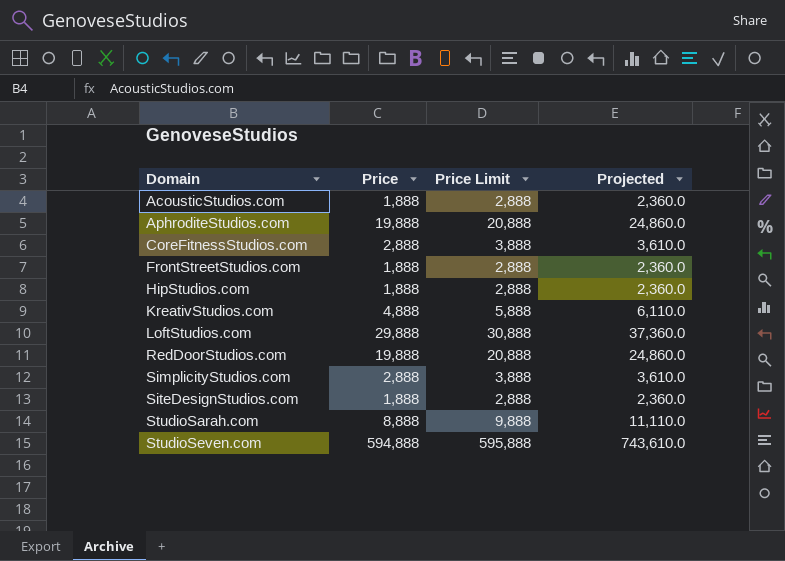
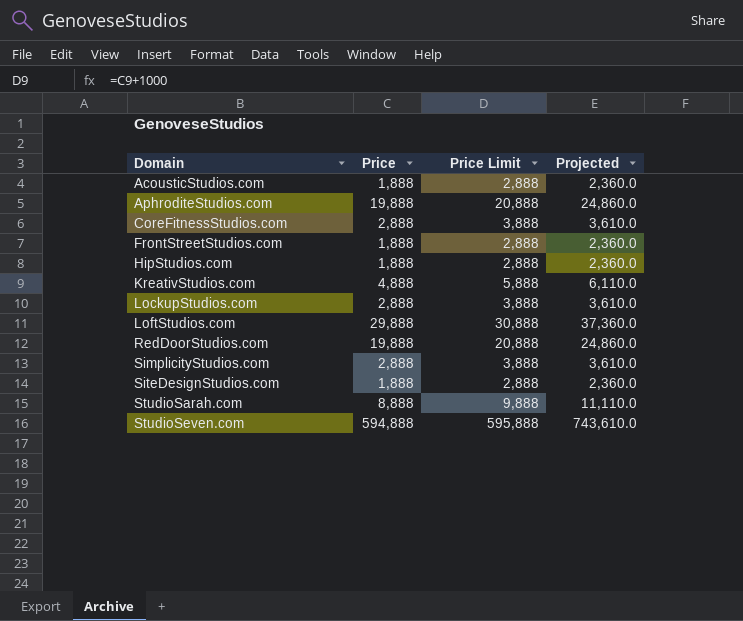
row LockupStudios.com: none -> 2,888 | 3,888 | 3,610.0

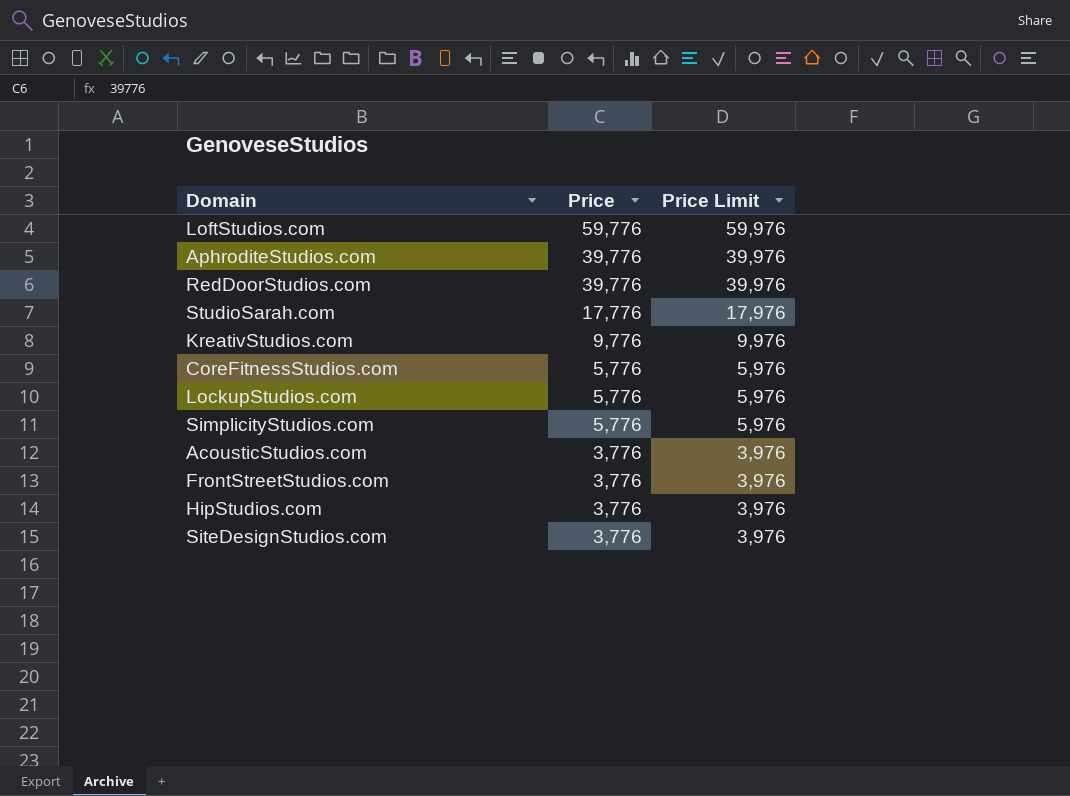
row order: Domain ascending -> Price descending
column Projected | formula: [Price] * 1.25 -> none
column Price Limit | formula: [Price] + 1000 -> [Price] + 200
row StudioSeven.com: 594,888 | 595,888 | 743,610.0 -> none
LoftStudios.com | Price: 29,888 -> 59,776
AphroditeStudios.com | Price: 19,888 -> 39,776
RedDoorStudios.com | Price: 19,888 -> 39,776
StudioSarah.com | Price: 8,888 -> 17,776
KreativStudios.com | Price: 4,888 -> 9,776
CoreFitnessStudios.com | Price: 2,888 -> 5,776
LockupStudios.com | Price: 2,888 -> 5,776
SimplicityStudios.com | Price: 2,888 -> 5,776
AcousticStudios.com | Price: 1,888 -> 3,776
FrontStreetStudios.com | Price: 1,888 -> 3,776
HipStudios.com | Price: 1,888 -> 3,776
SiteDesignStudios.com | Price: 1,888 -> 3,776

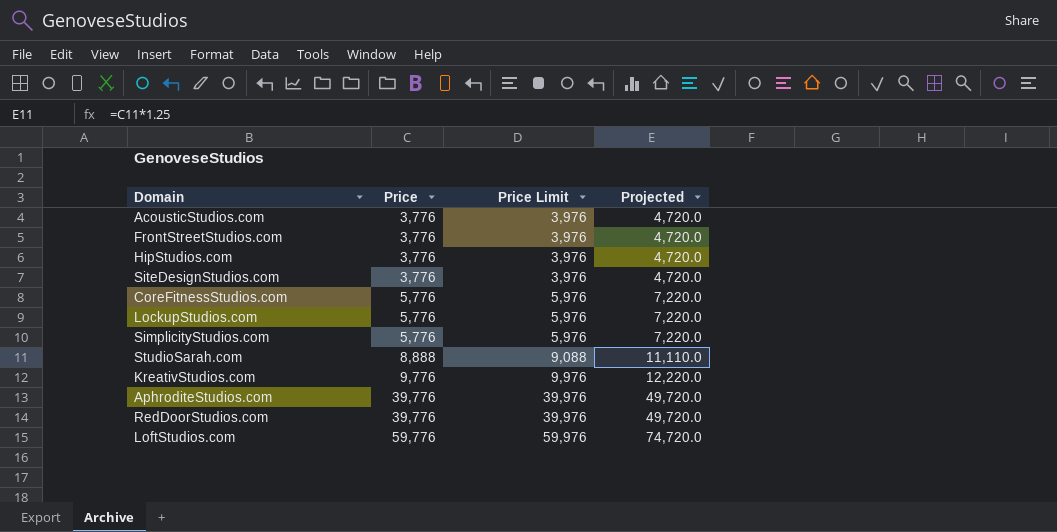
row order: Price descending -> Price ascending
column Projected | formula: none -> [Price] * 1.25
StudioSarah.com | Price: 17,776 -> 8,888
StudioSarah.com | Price Limit: 17,976 -> 9,088

